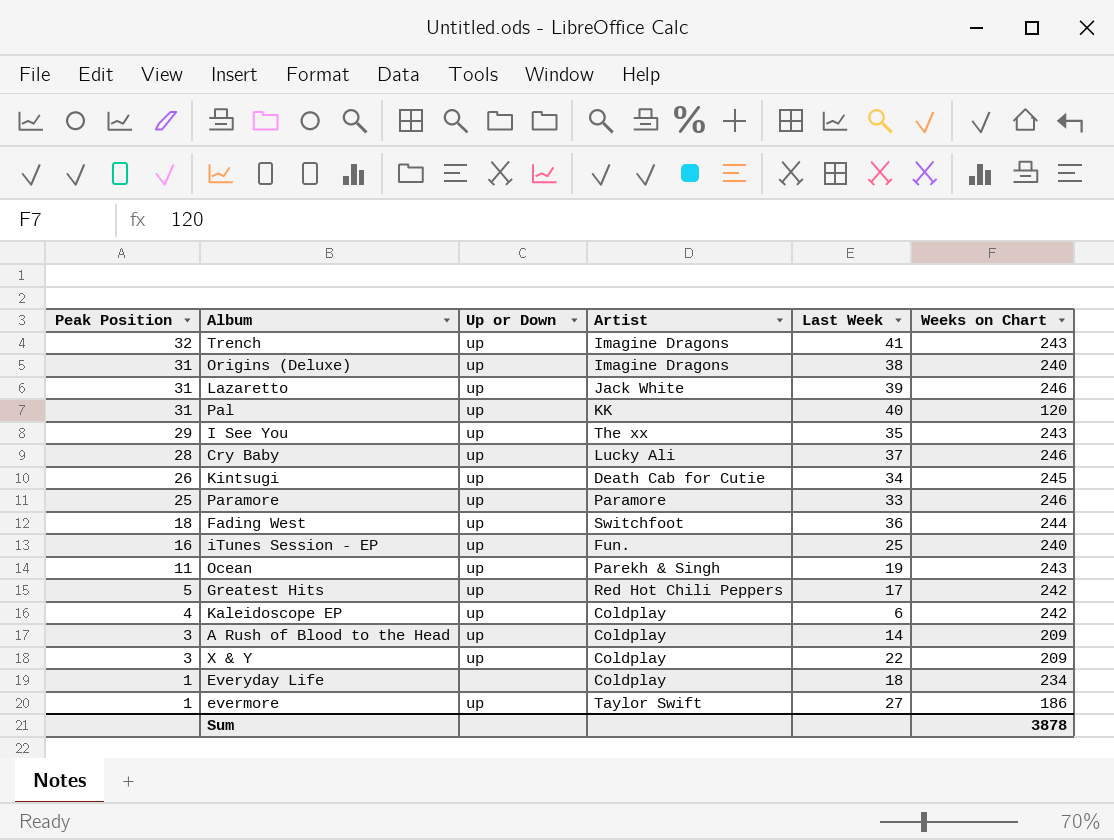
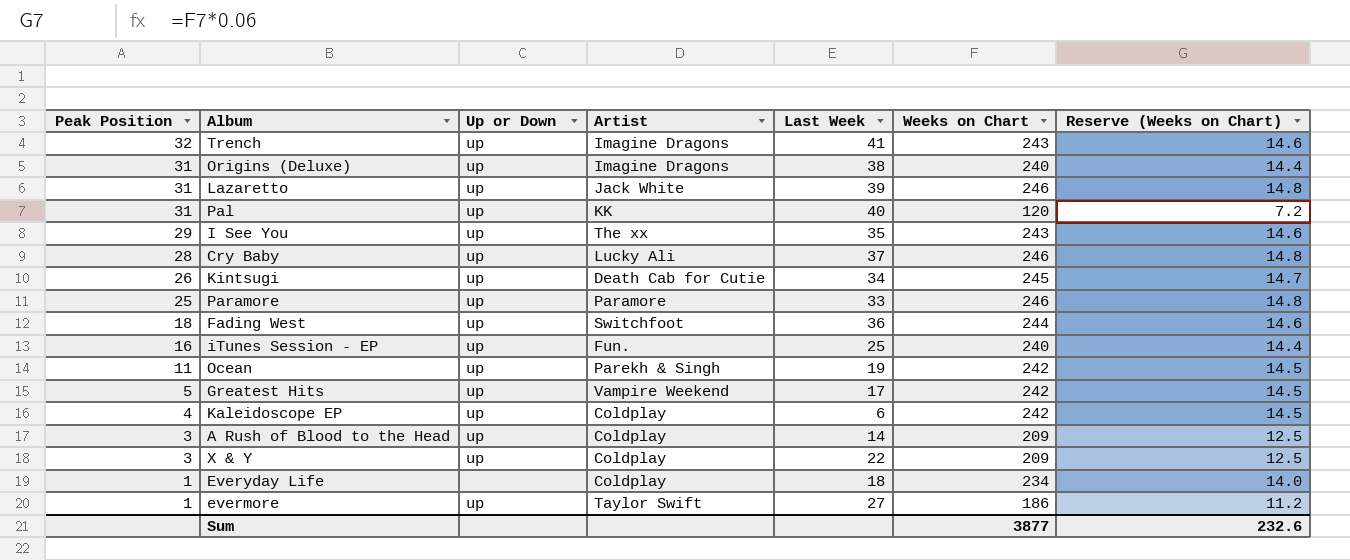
column Reserve (Weeks on Chart) | formula: none -> [Weeks on Chart] * 0.06
Ocean | Weeks on Chart: 243 -> 242
Greatest Hits | Artist: Red Hot Chili Peppers -> Vampire Weekend
Sum | Weeks on Chart: 3878 -> 3877

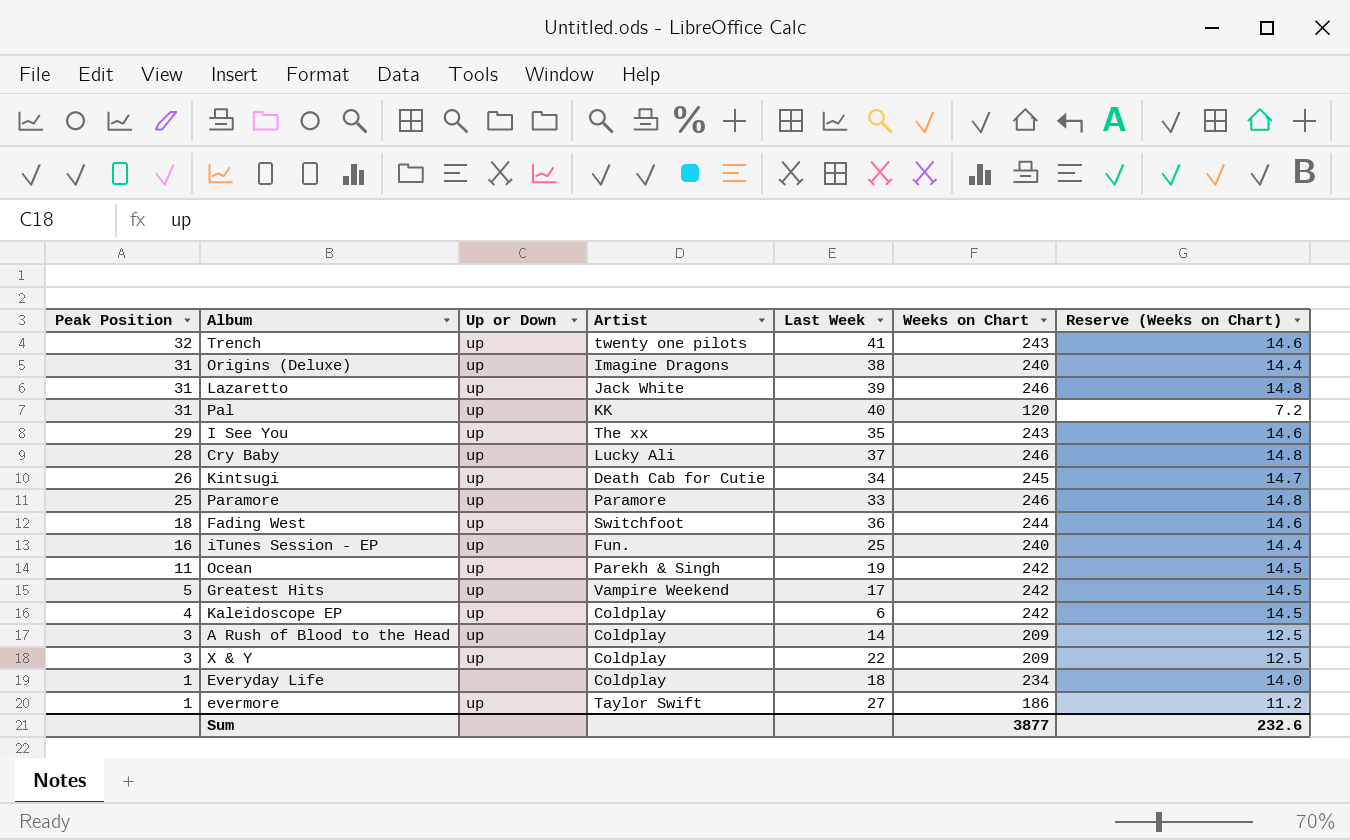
Trench | Artist: Imagine Dragons -> twenty one pilots

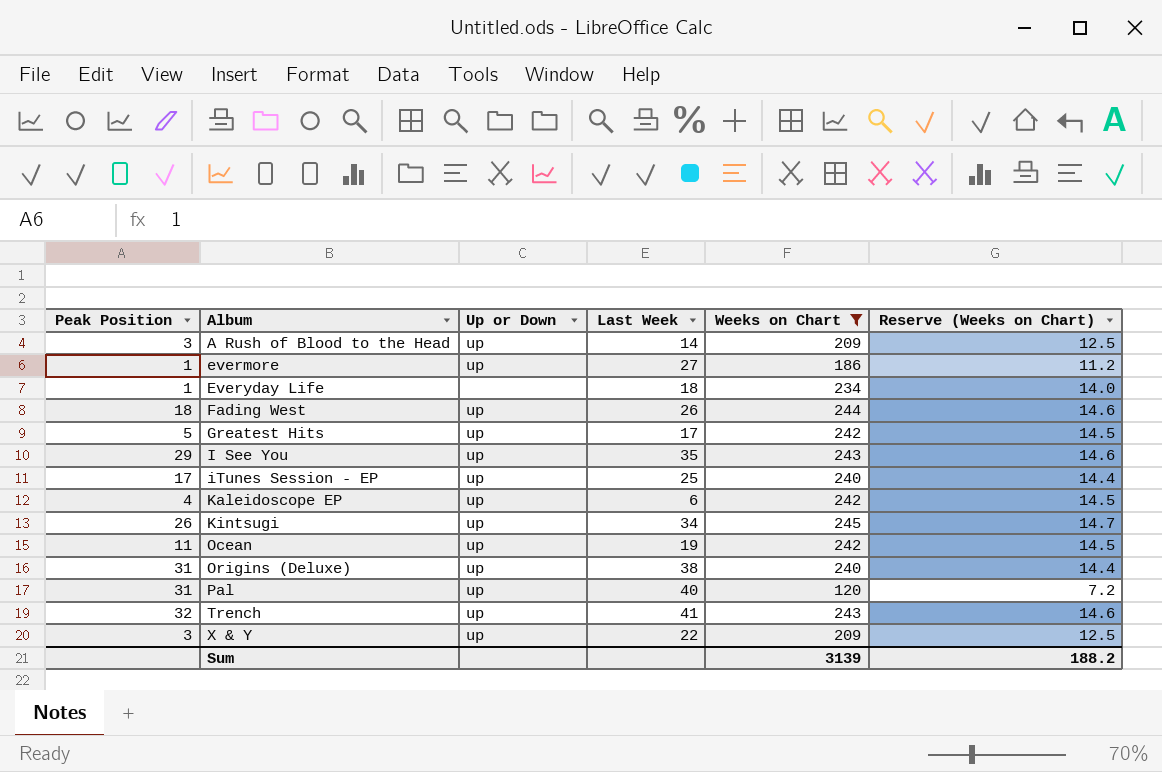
filter: none -> Weeks on Chart != 246
row order: Peak Position descending -> Album ascending
column Artist | position: 4 -> none
Fading West | Last Week: 36 -> 26
iTunes Session - EP | Peak Position: 16 -> 17
Sum | Weeks on Chart: 3877 -> 3139
Sum | Reserve (Weeks on Chart): 232.6 -> 188.2

